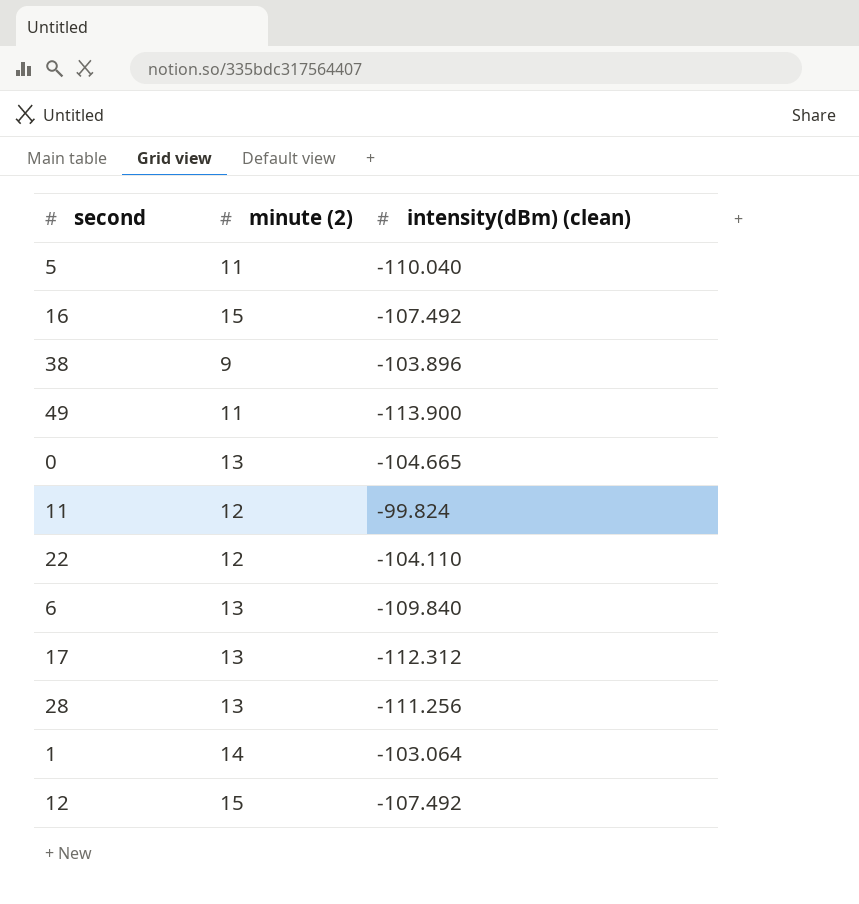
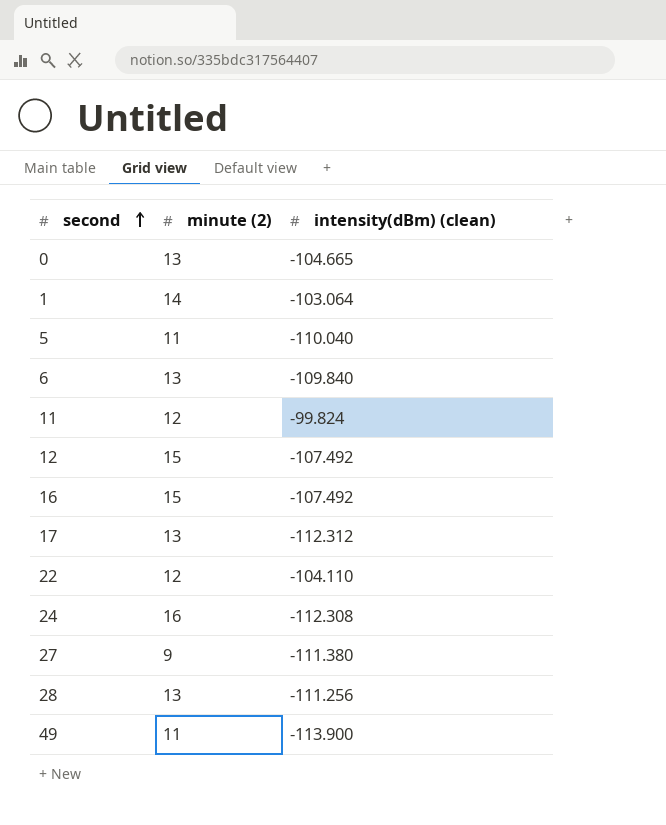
row order: none -> second ascending
row 38: 9 | -103.896 -> none
row 24: none -> 16 | -112.308
row 27: none -> 9 | -111.380

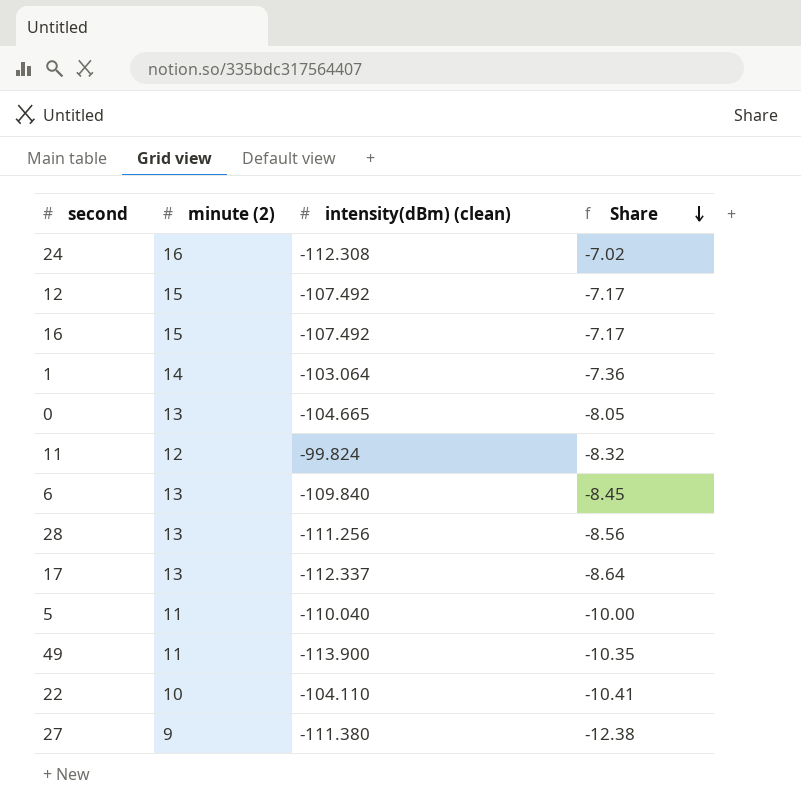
row order: second ascending -> Share descending
column Share | formula: none -> [intensity(dBm) (clean)] / [minute (2)]
17 | intensity(dBm) (clean): -112.312 -> -112.337
22 | minute (2): 12 -> 10

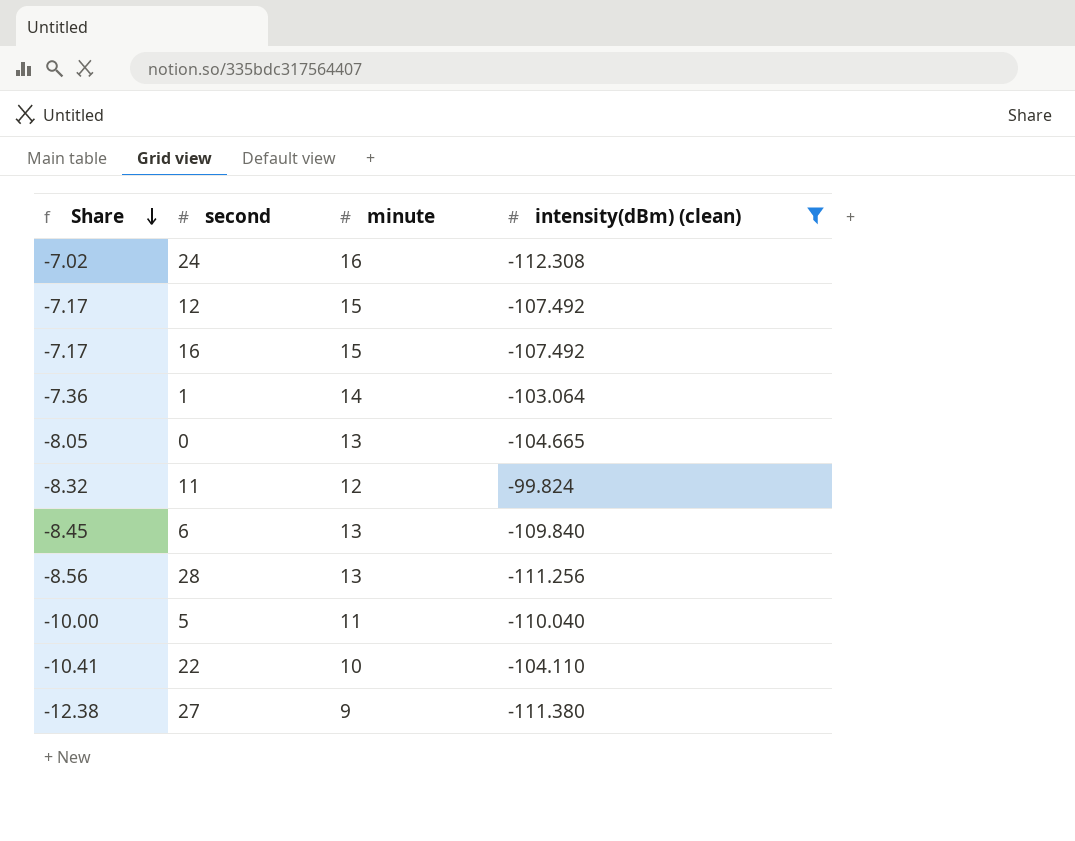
filter: none -> intensity(dBm) (clean) >= -112.308
column Share | position: 4 -> 1
column name: minute (2) -> minute

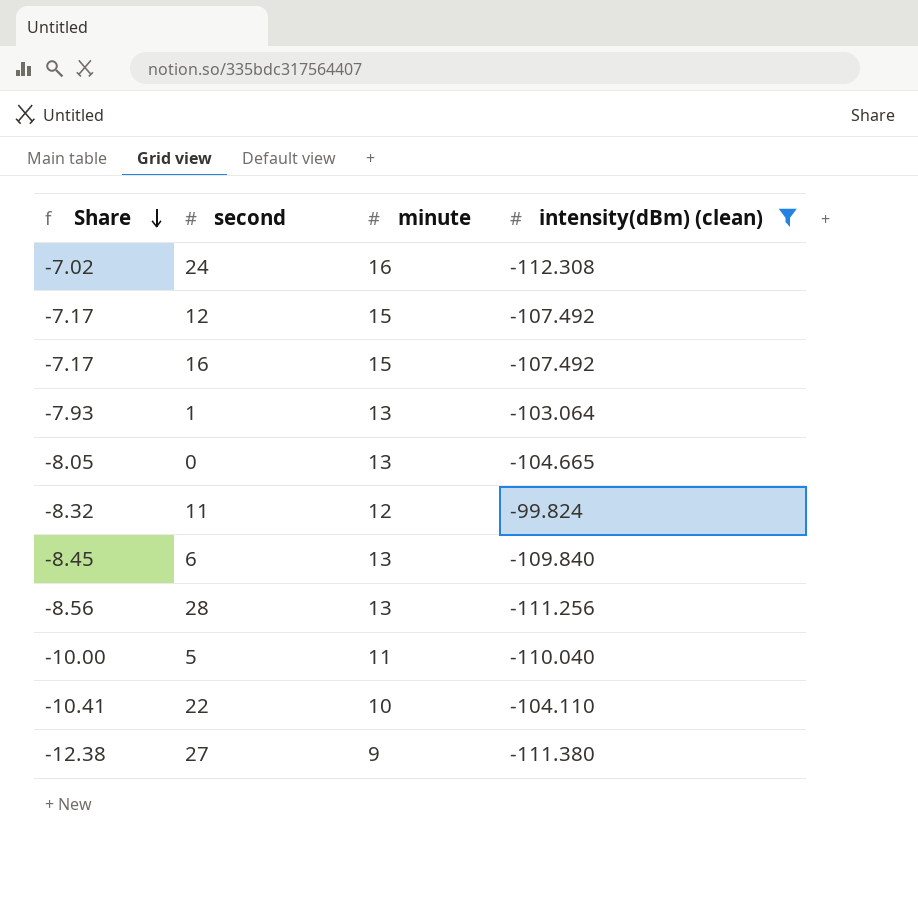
1 | Share: -7.36 -> -7.93
1 | minute: 14 -> 13

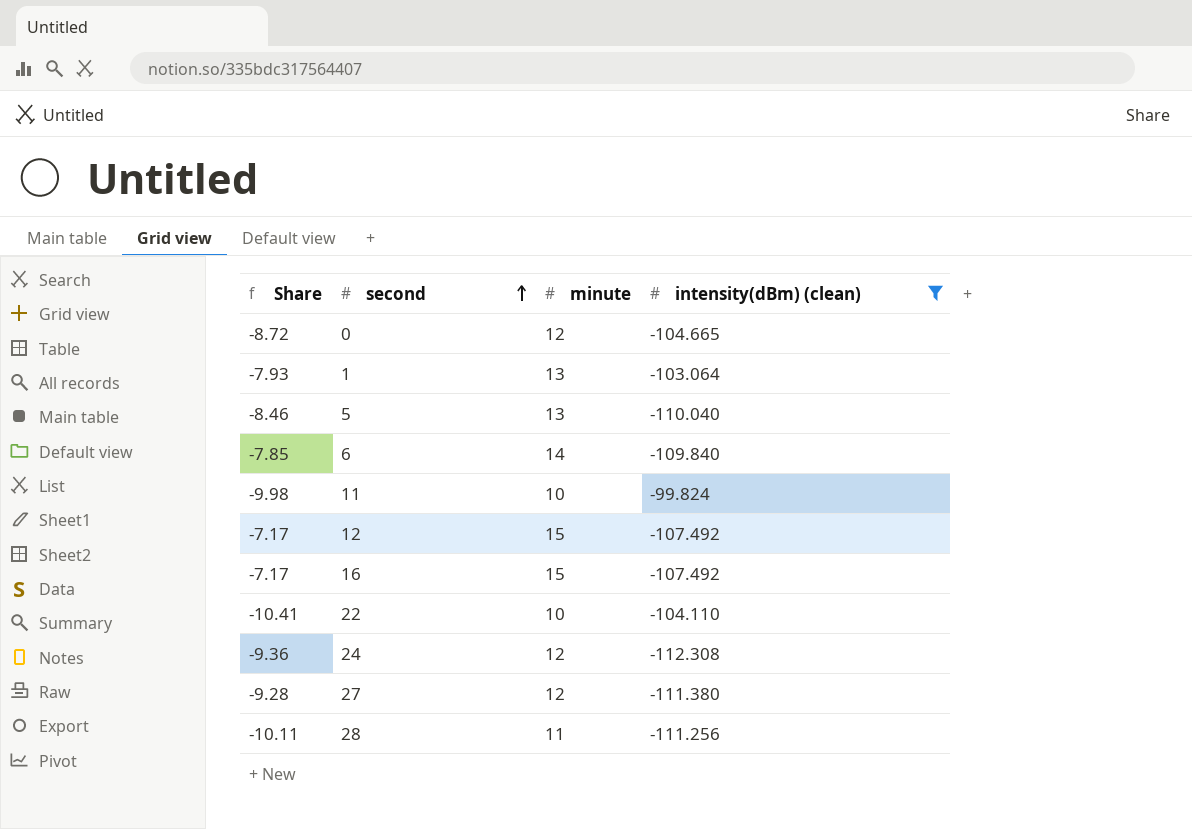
row order: Share descending -> second ascending
0 | Share: -8.05 -> -8.72
0 | minute: 13 -> 12
5 | Share: -10.00 -> -8.46
5 | minute: 11 -> 13
6 | Share: -8.45 -> -7.85
6 | minute: 13 -> 14
11 | Share: -8.32 -> -9.98
11 | minute: 12 -> 10
24 | Share: -7.02 -> -9.36
24 | minute: 16 -> 12
27 | Share: -12.38 -> -9.28
27 | minute: 9 -> 12
28 | Share: -8.56 -> -10.11
28 | minute: 13 -> 11

